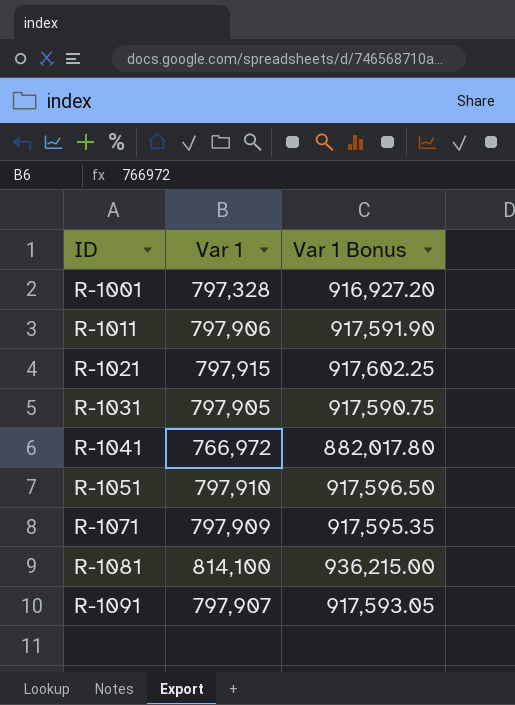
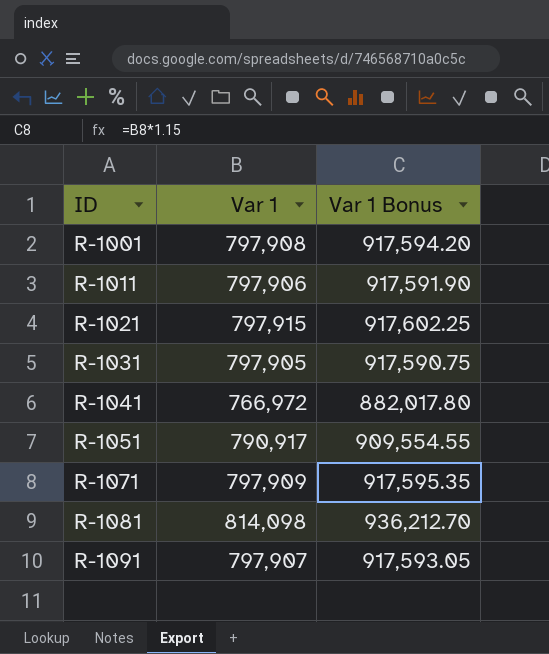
R-1001 | Var 1: 797,328 -> 797,908
R-1001 | Var 1 Bonus: 916,927.20 -> 917,594.20
R-1051 | Var 1: 797,910 -> 790,917
R-1051 | Var 1 Bonus: 917,596.50 -> 909,554.55
R-1081 | Var 1: 814,100 -> 814,098
R-1081 | Var 1 Bonus: 936,215.00 -> 936,212.70

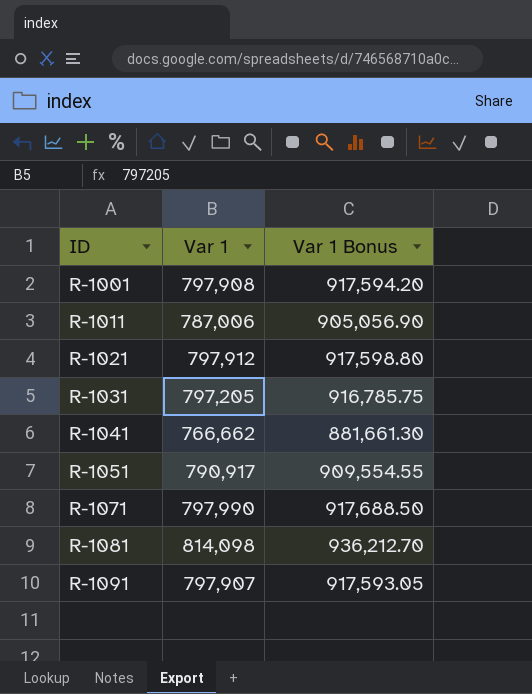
R-1011 | Var 1: 797,906 -> 787,006
R-1011 | Var 1 Bonus: 917,591.90 -> 905,056.90
R-1021 | Var 1: 797,915 -> 797,912
R-1021 | Var 1 Bonus: 917,602.25 -> 917,598.80
R-1031 | Var 1: 797,905 -> 797,205
R-1031 | Var 1 Bonus: 917,590.75 -> 916,785.75
R-1041 | Var 1: 766,972 -> 766,662
R-1041 | Var 1 Bonus: 882,017.80 -> 881,661.30
R-1071 | Var 1: 797,909 -> 797,990
R-1071 | Var 1 Bonus: 917,595.35 -> 917,688.50

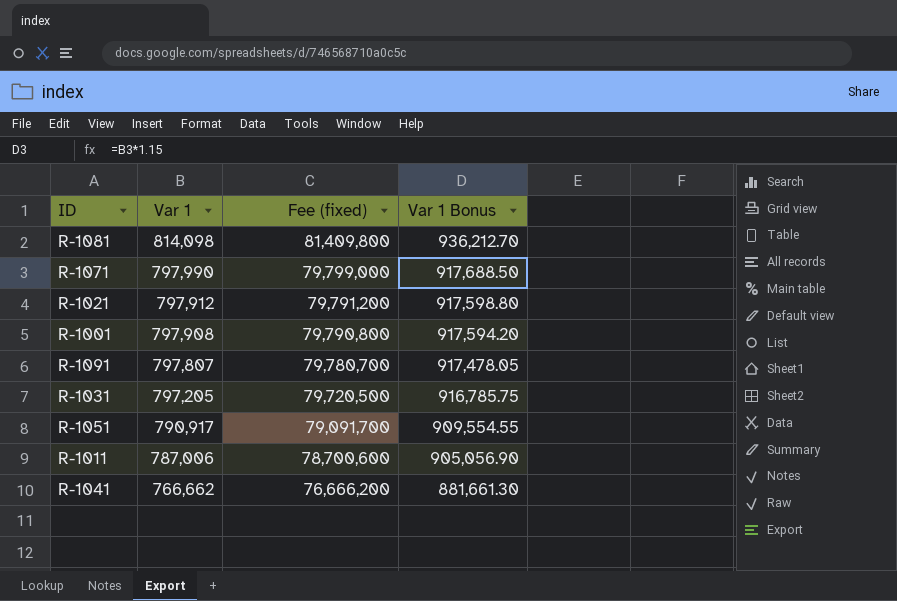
row order: ID ascending -> Var 1 descending
column Fee (fixed) | formula: none -> [Var 1] * 100
R-1091 | Var 1: 797,907 -> 797,807
R-1091 | Var 1 Bonus: 917,593.05 -> 917,478.05

